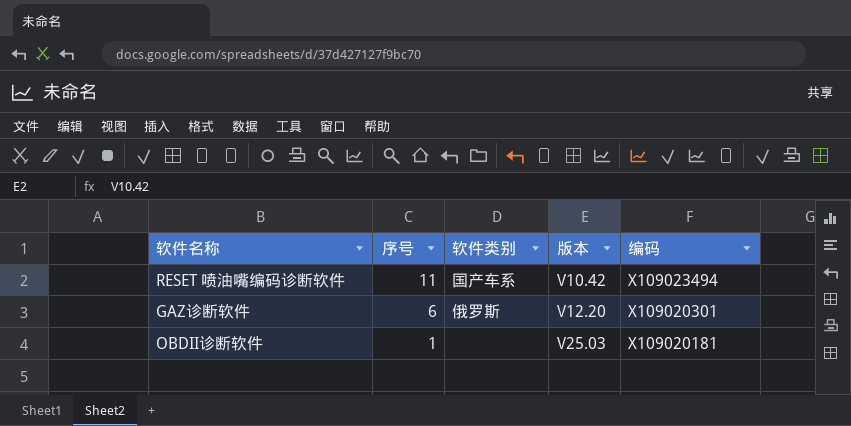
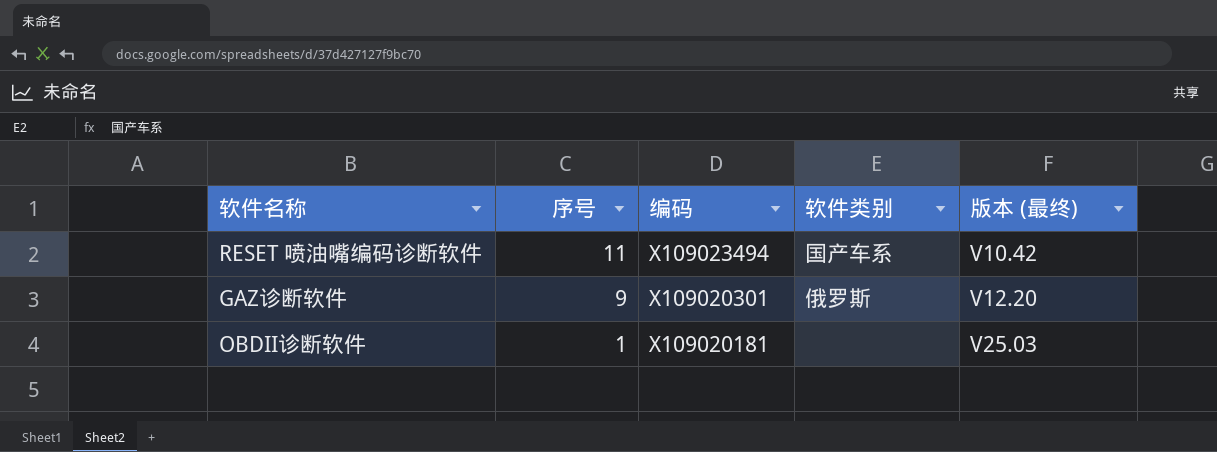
column 编码 | position: 5 -> 3
column name: 版本 -> 版本 (最终)
GAZ诊断软件 | 序号: 6 -> 9

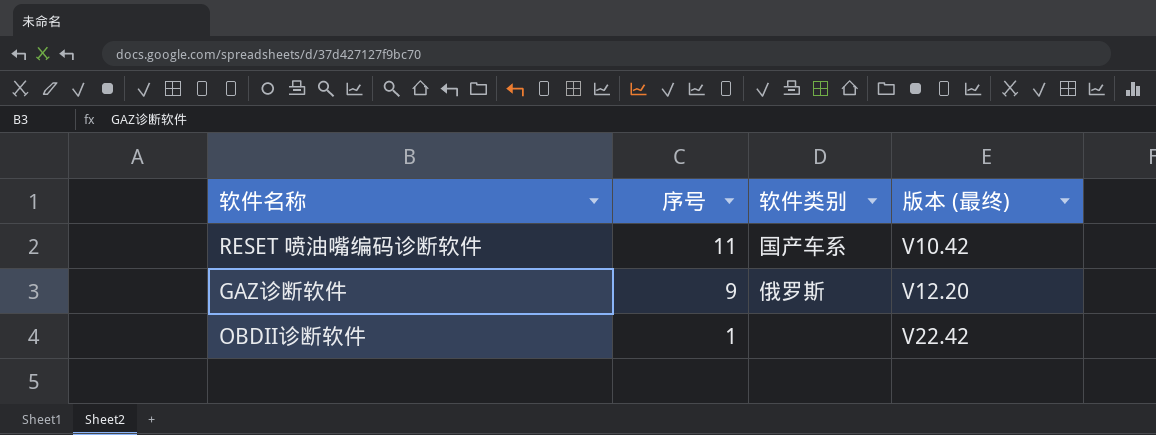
column 编码 | position: 3 -> none
OBDII诊断软件 | 版本 (最终): V25.03 -> V22.42

